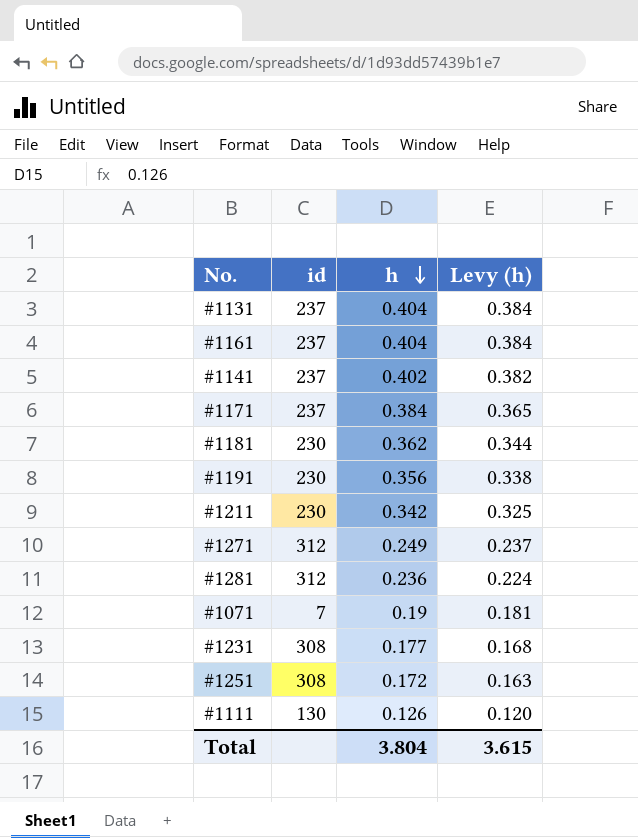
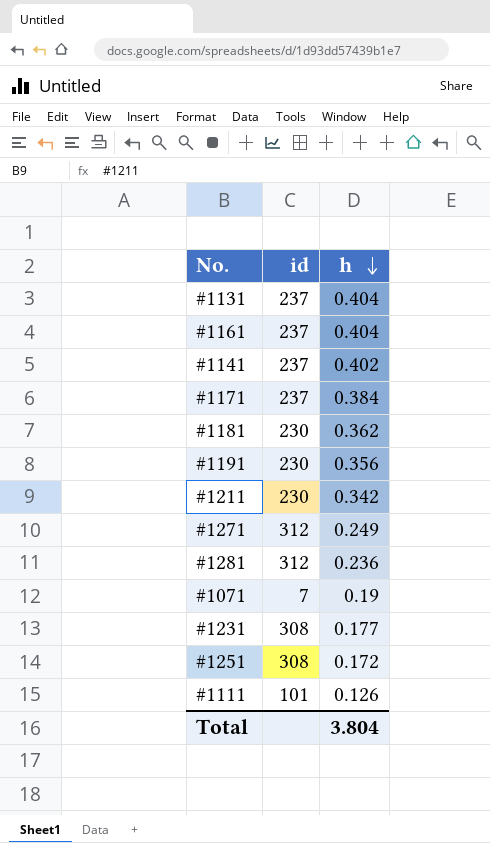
column Levy (h) | formula: [h] * 0.95 -> none
#1111 | id: 130 -> 101

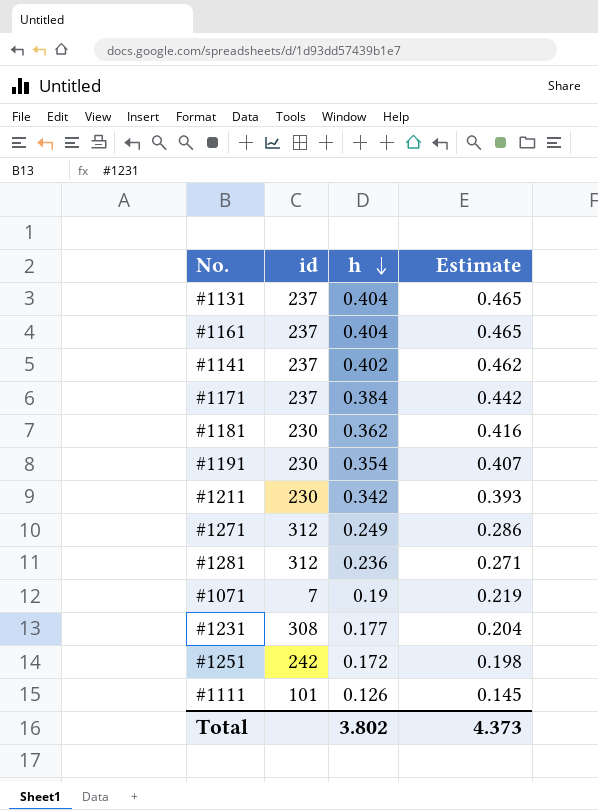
column Estimate | formula: none -> [h] * 1.15
#1191 | h: 0.356 -> 0.354
#1251 | id: 308 -> 242
Total | h: 3.804 -> 3.802

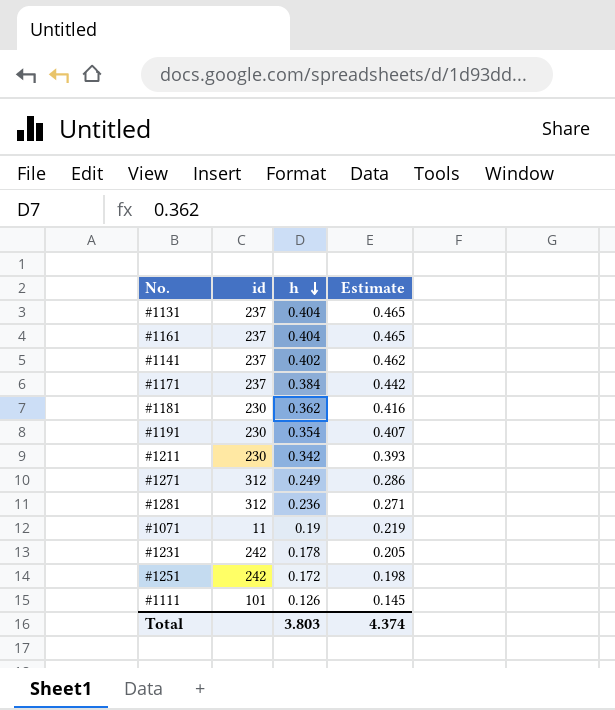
#1071 | id: 7 -> 11
#1231 | id: 308 -> 242
#1231 | h: 0.177 -> 0.178
#1231 | Estimate: 0.204 -> 0.205
Total | h: 3.802 -> 3.803
Total | Estimate: 4.373 -> 4.374

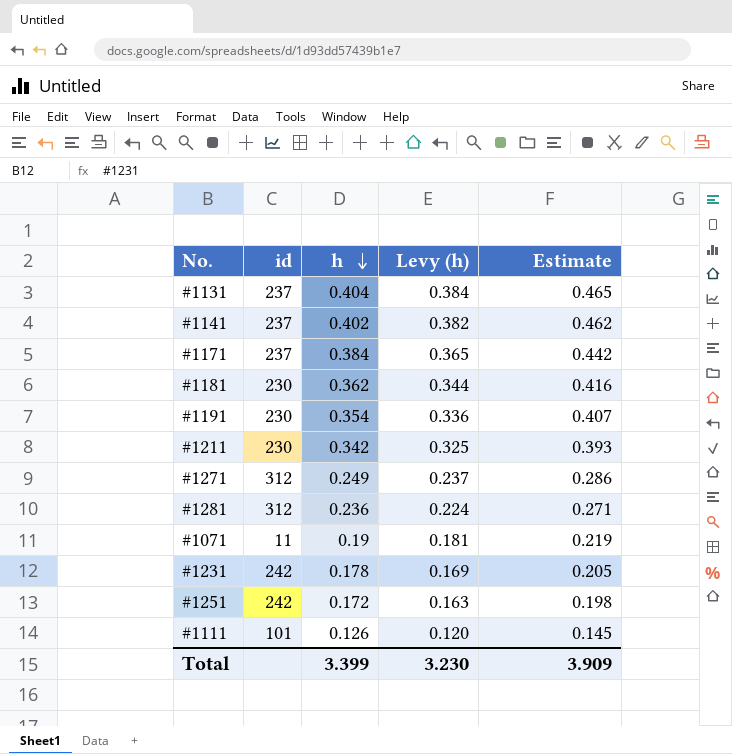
column Levy (h) | formula: none -> [h] * 0.95
row #1161: 237 | 0.404 | 0.465 -> none
Total | h: 3.803 -> 3.399
Total | Estimate: 4.374 -> 3.909

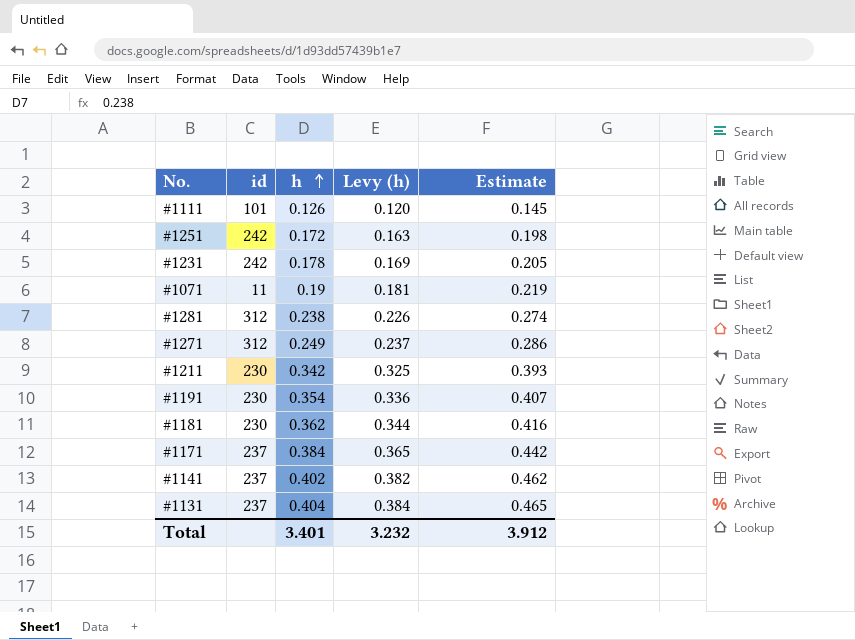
row order: h descending -> h ascending
#1281 | h: 0.236 -> 0.238
#1281 | Levy (h): 0.224 -> 0.226
#1281 | Estimate: 0.271 -> 0.274
Total | h: 3.399 -> 3.401
Total | Levy (h): 3.230 -> 3.232
Total | Estimate: 3.909 -> 3.912

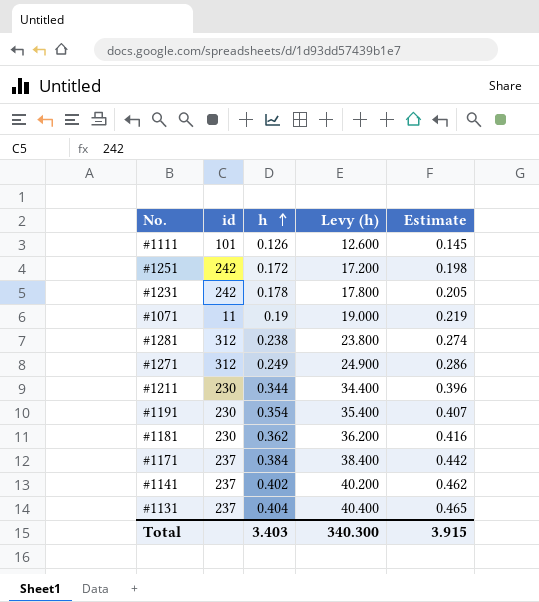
column Levy (h) | formula: [h] * 0.95 -> [h] * 100
#1211 | h: 0.342 -> 0.344
#1211 | Estimate: 0.393 -> 0.396
Total | h: 3.401 -> 3.403
Total | Levy (h): 3.232 -> 340.300
Total | Estimate: 3.912 -> 3.915

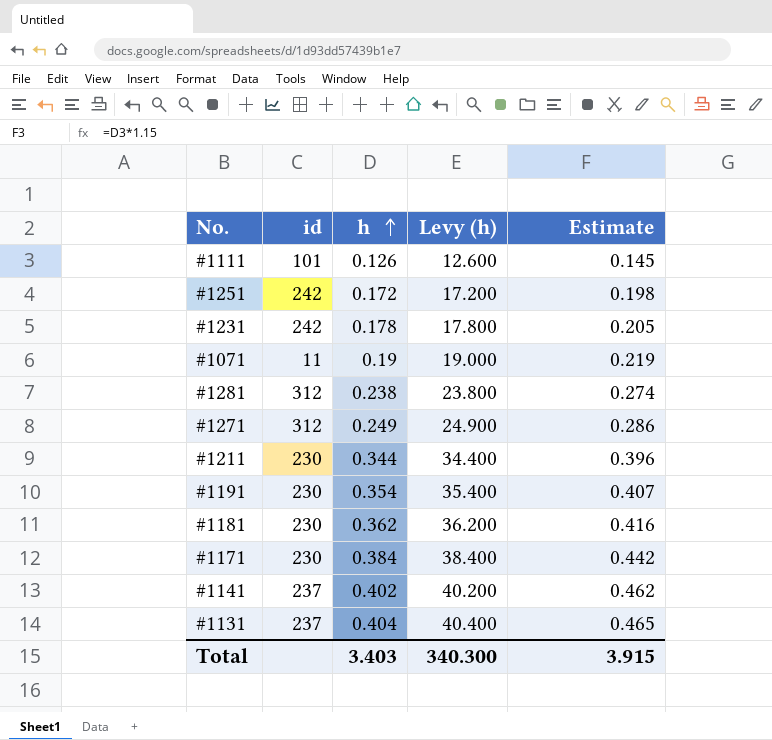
#1171 | id: 237 -> 230

